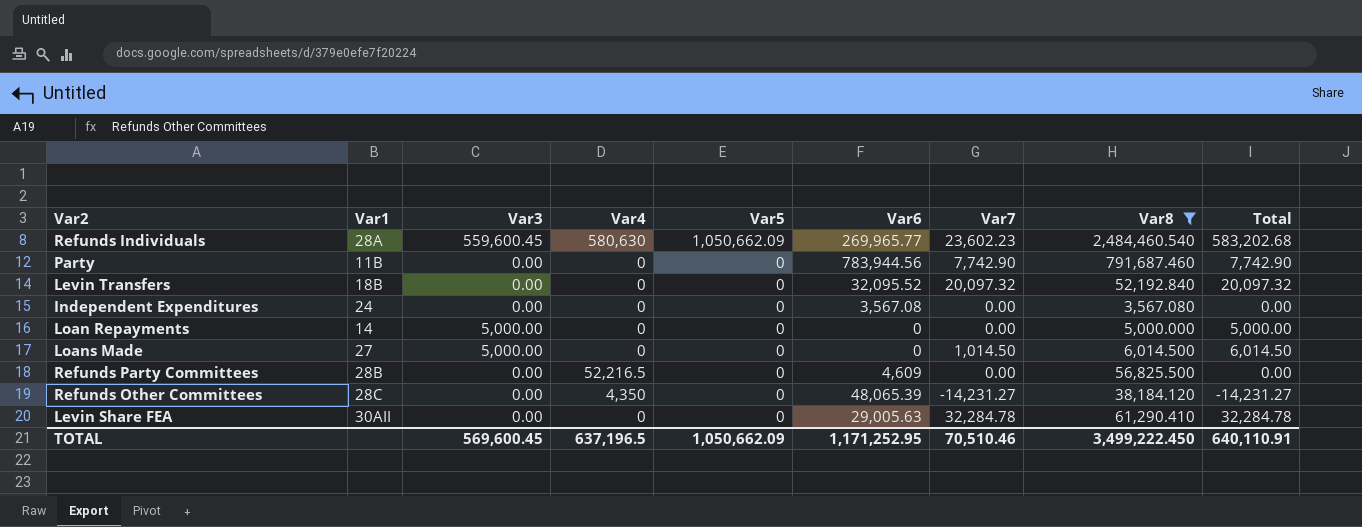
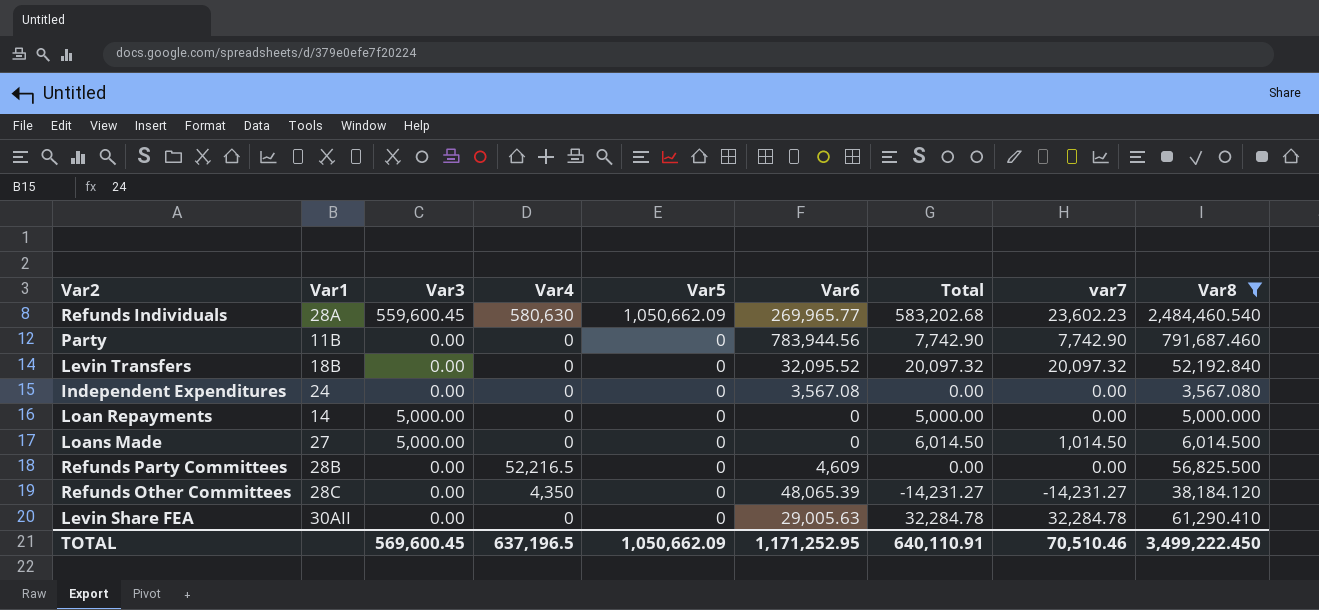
column Total | position: 9 -> 7
column name: Var7 -> var7

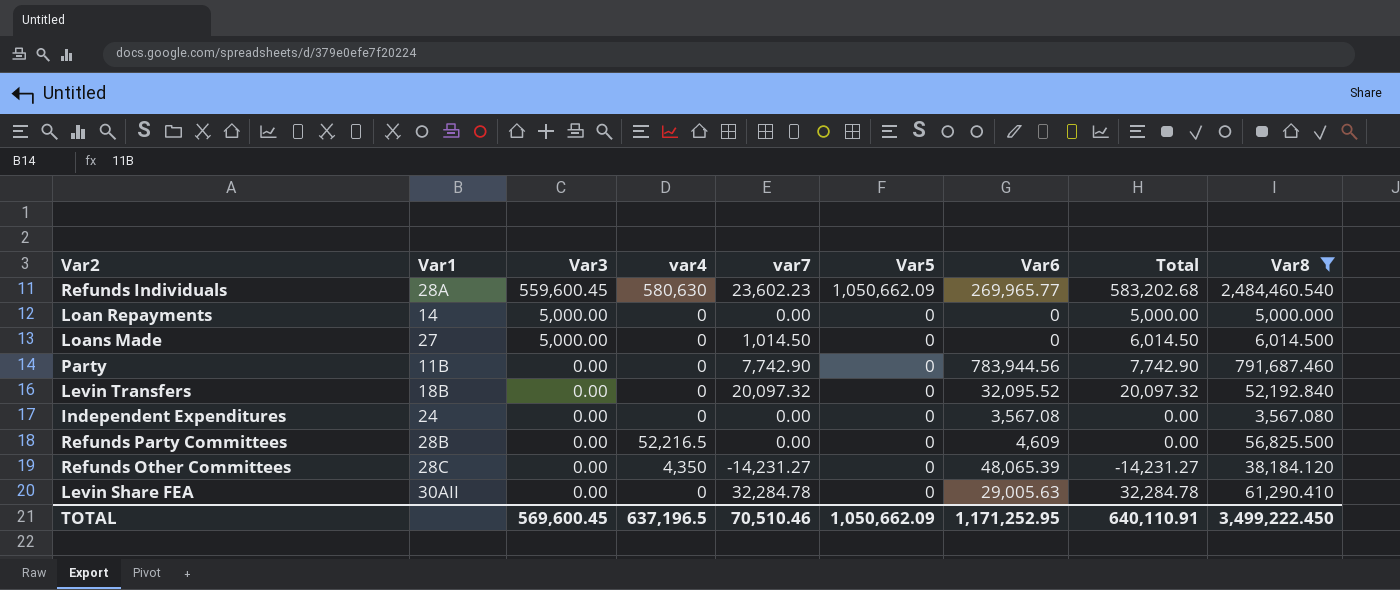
row order: Var5 descending -> Var3 descending
column name: Var4 -> var4
column var7 | position: 8 -> 5

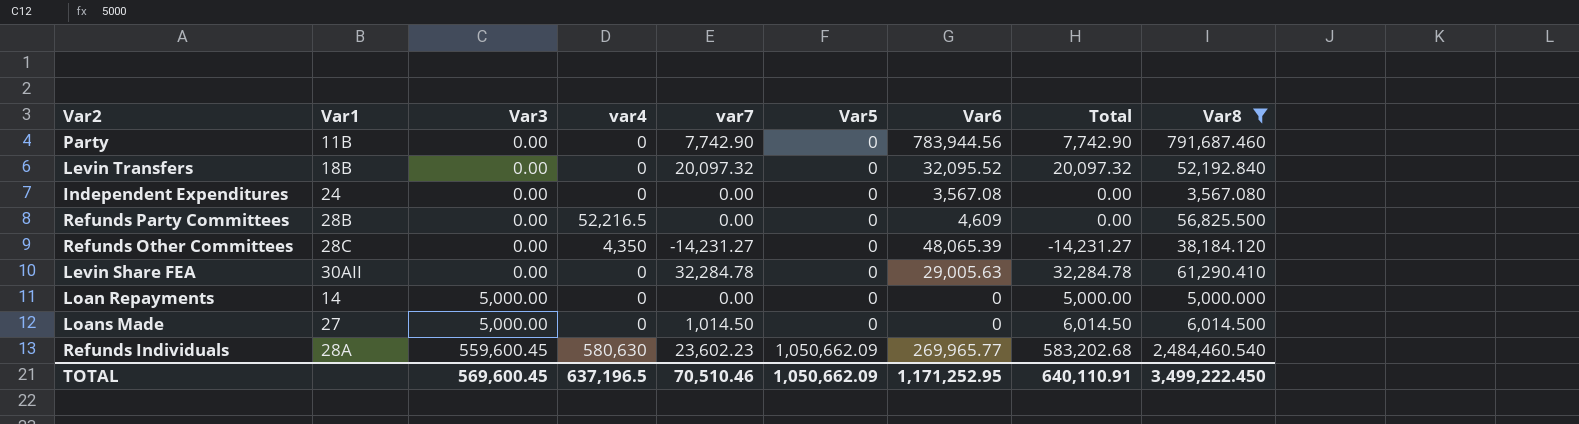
row order: Var3 descending -> Var3 ascending

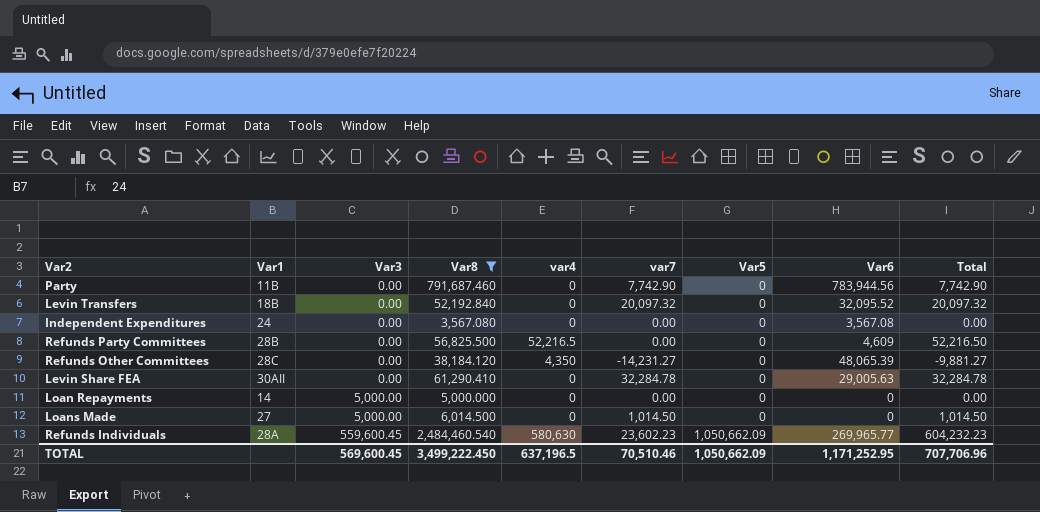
column Var8 | position: 9 -> 4
column Total | formula: [Var3] + [var7] -> [var4] + [var7]
TOTAL | Total: 640,110.91 -> 707,706.96

